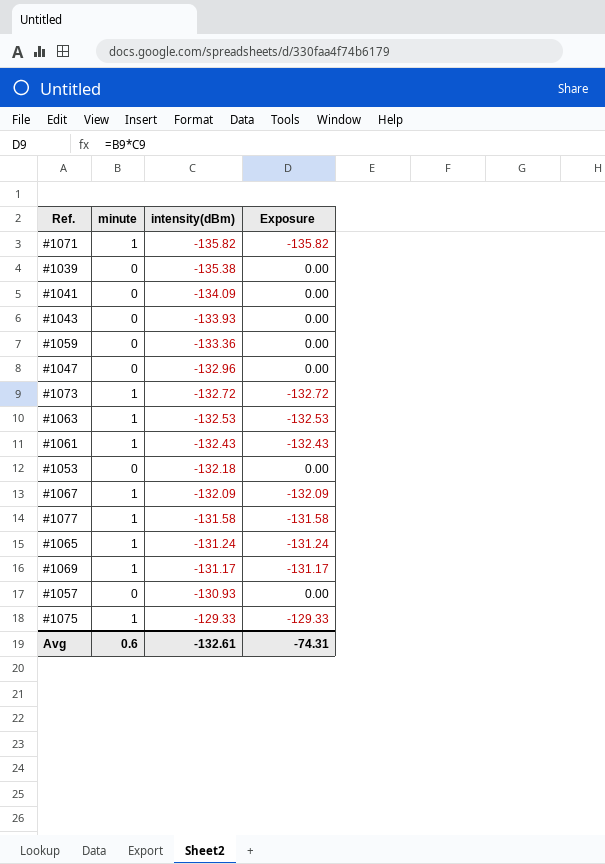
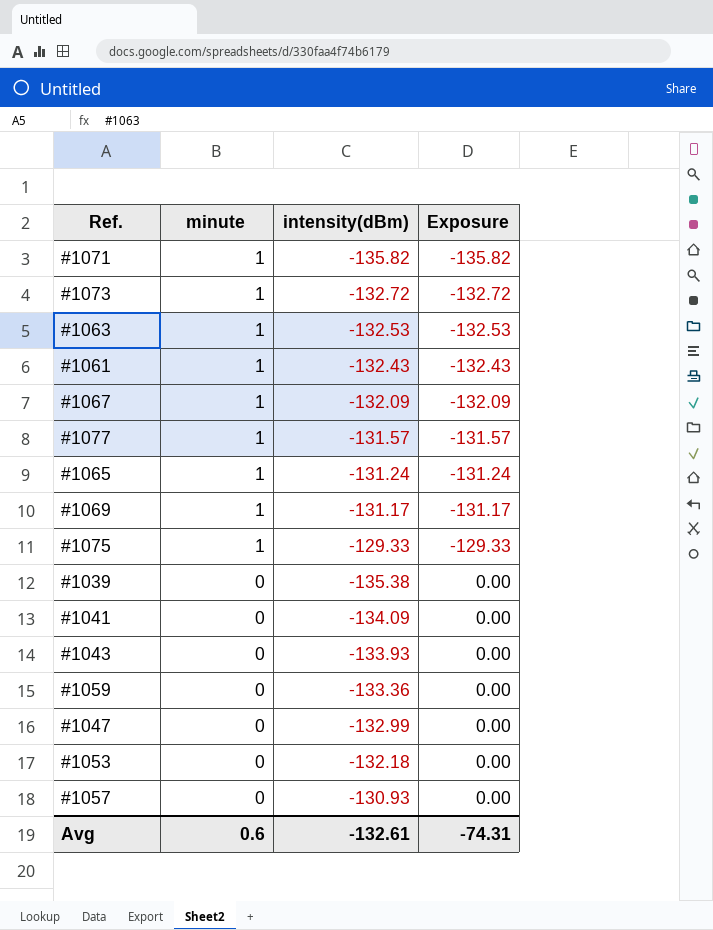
row order: intensity(dBm) ascending -> minute descending
#1077 | intensity(dBm): -131.58 -> -131.57
#1077 | Exposure: -131.58 -> -131.57
#1047 | intensity(dBm): -132.96 -> -132.99

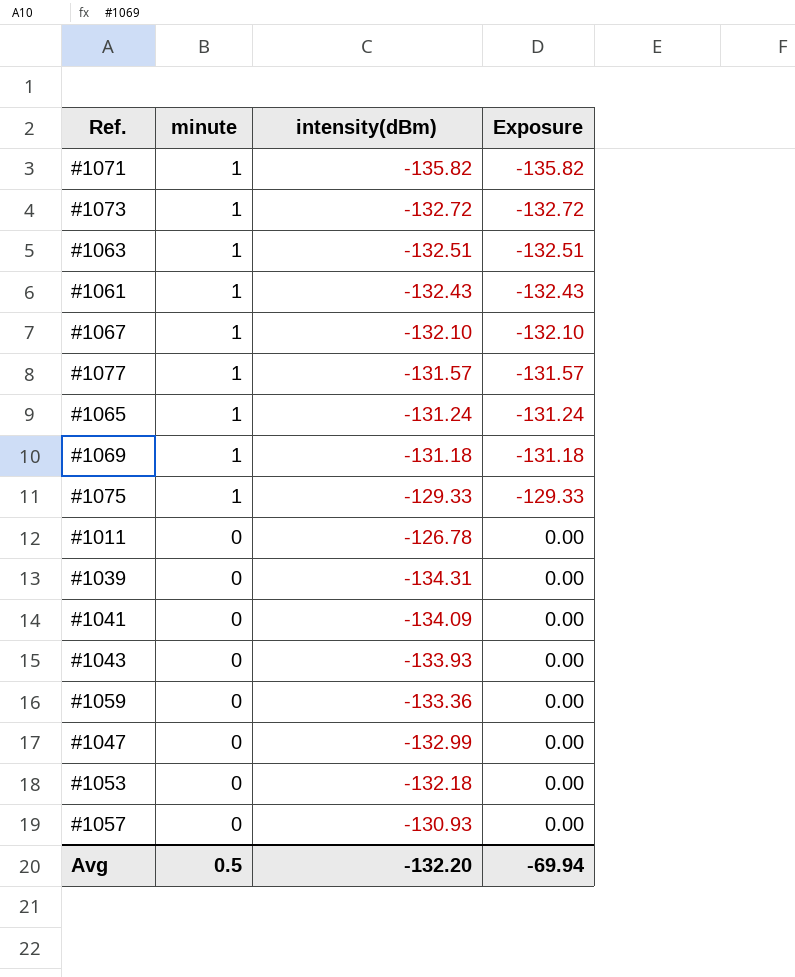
#1063 | intensity(dBm): -132.53 -> -132.51
#1063 | Exposure: -132.53 -> -132.51
#1067 | intensity(dBm): -132.09 -> -132.10
#1067 | Exposure: -132.09 -> -132.10
#1069 | intensity(dBm): -131.17 -> -131.18
#1069 | Exposure: -131.17 -> -131.18
row #1011: none -> 0 | -126.78 | 0.00
#1039 | intensity(dBm): -135.38 -> -134.31
Avg | minute: 0.6 -> 0.5
Avg | intensity(dBm): -132.61 -> -132.20
Avg | Exposure: -74.31 -> -69.94

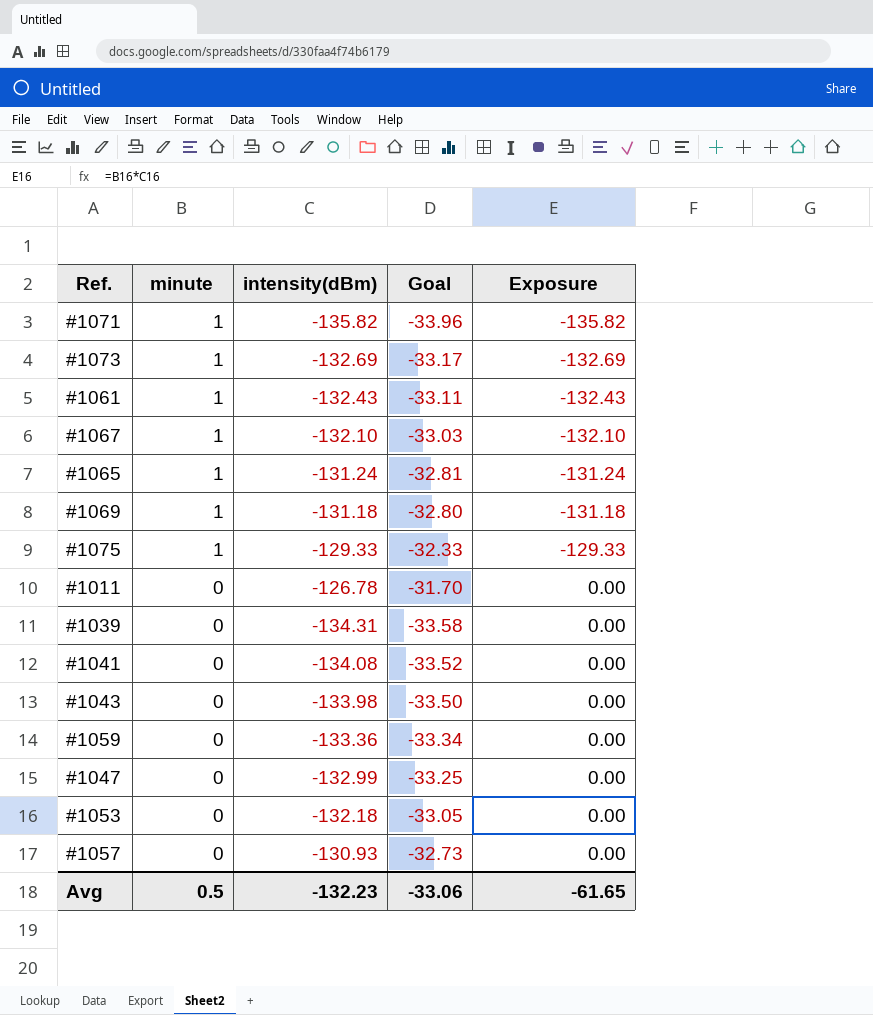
column Goal | formula: none -> [intensity(dBm)] * 0.25
row #1063: 1 | -132.51 | -132.51 -> none
row #1077: 1 | -131.57 | -131.57 -> none
#1073 | intensity(dBm): -132.72 -> -132.69
#1073 | Exposure: -132.72 -> -132.69
#1041 | intensity(dBm): -134.09 -> -134.08
#1043 | intensity(dBm): -133.93 -> -133.98
Avg | intensity(dBm): -132.20 -> -132.23
Avg | Exposure: -69.94 -> -61.65

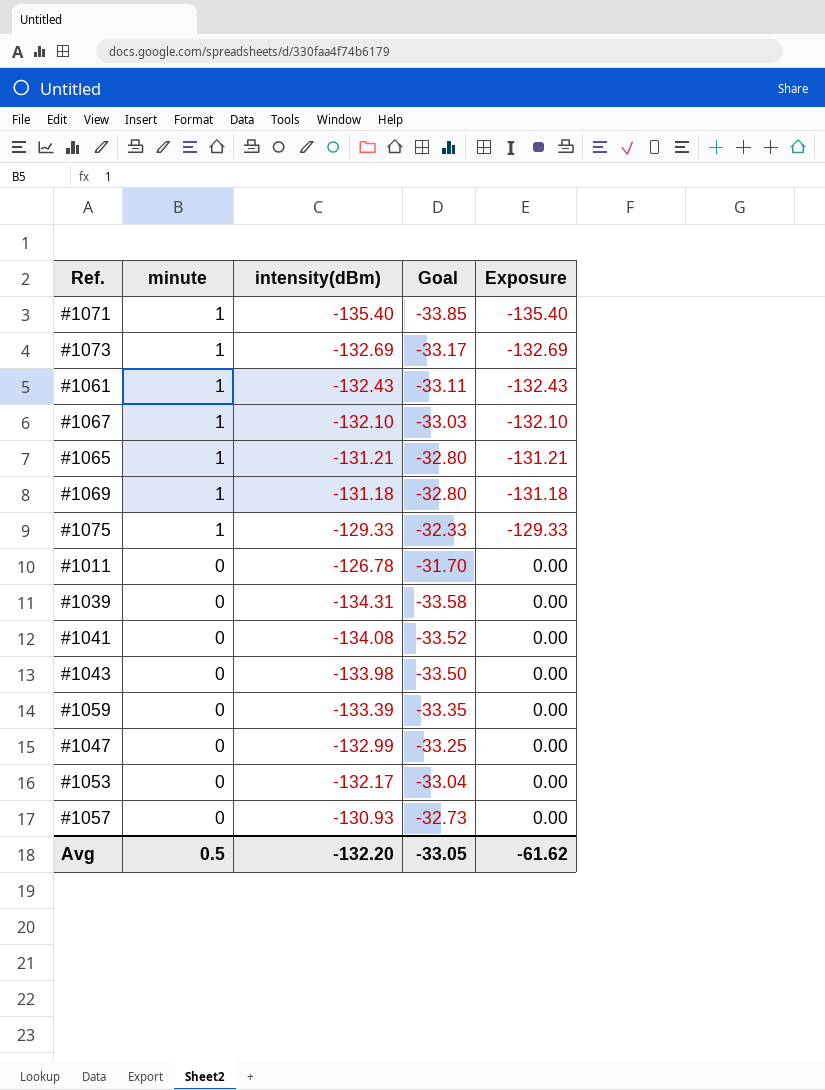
#1071 | intensity(dBm): -135.82 -> -135.40
#1071 | Goal: -33.96 -> -33.85
#1071 | Exposure: -135.82 -> -135.40
#1065 | intensity(dBm): -131.24 -> -131.21
#1065 | Goal: -32.81 -> -32.80
#1065 | Exposure: -131.24 -> -131.21
#1059 | intensity(dBm): -133.36 -> -133.39
#1059 | Goal: -33.34 -> -33.35
#1053 | intensity(dBm): -132.18 -> -132.17
#1053 | Goal: -33.05 -> -33.04
Avg | intensity(dBm): -132.23 -> -132.20
Avg | Goal: -33.06 -> -33.05
Avg | Exposure: -61.65 -> -61.62

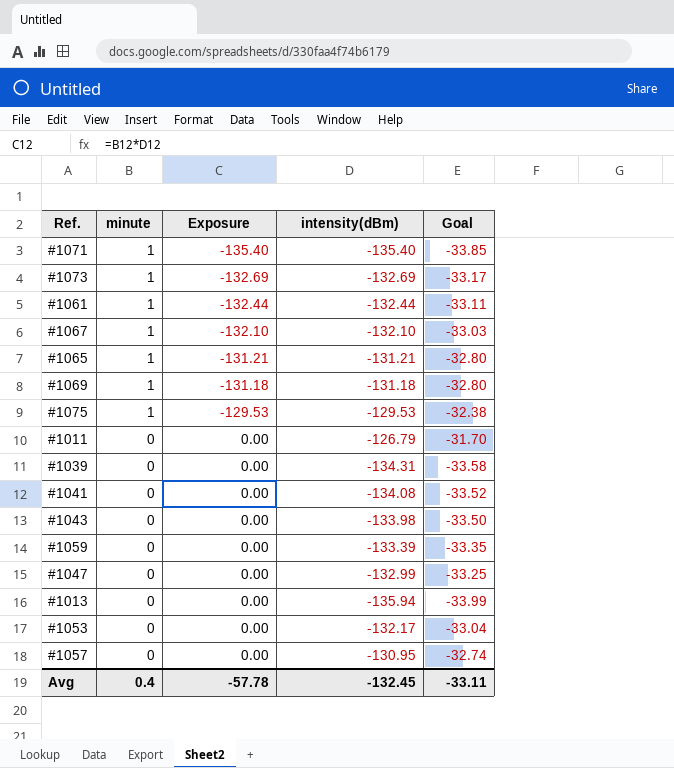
column Exposure | position: 5 -> 3
#1061 | Exposure: -132.43 -> -132.44
#1061 | intensity(dBm): -132.43 -> -132.44
#1075 | Exposure: -129.33 -> -129.53
#1075 | intensity(dBm): -129.33 -> -129.53
#1075 | Goal: -32.33 -> -32.38
#1011 | intensity(dBm): -126.78 -> -126.79
row #1013: none -> 0 | 0.00 | -135.94 | -33.99
#1057 | intensity(dBm): -130.93 -> -130.95
#1057 | Goal: -32.73 -> -32.74
Avg | minute: 0.5 -> 0.4
Avg | Exposure: -61.62 -> -57.78
Avg | intensity(dBm): -132.20 -> -132.45
Avg | Goal: -33.05 -> -33.11

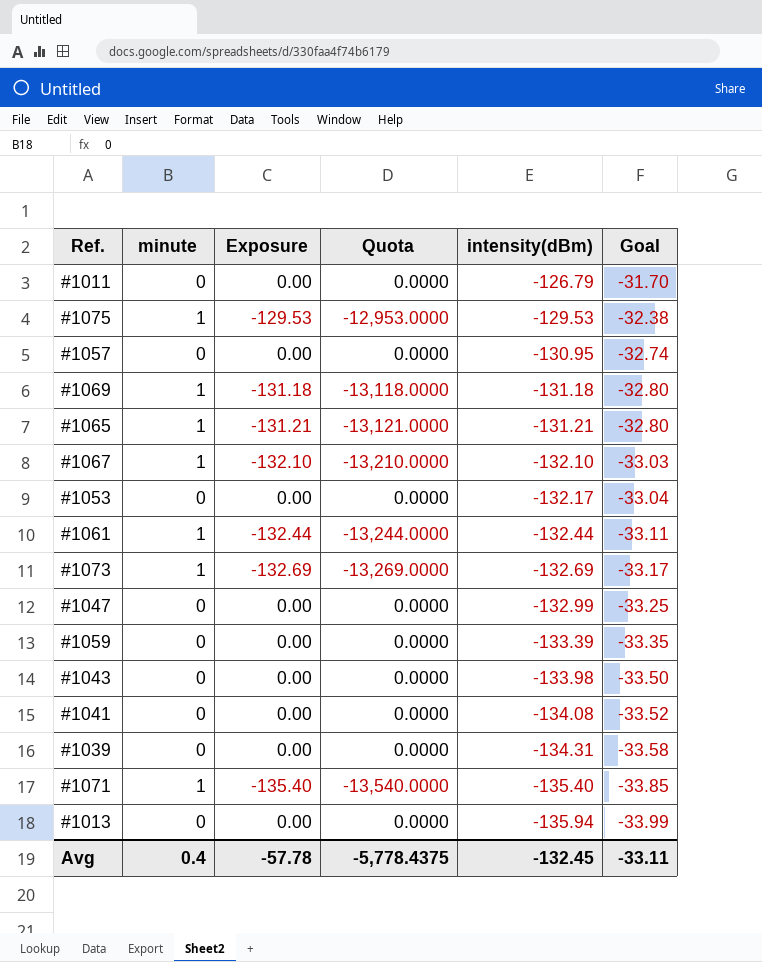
row order: minute descending -> intensity(dBm) descending
column Quota | formula: none -> [Exposure] * 100

